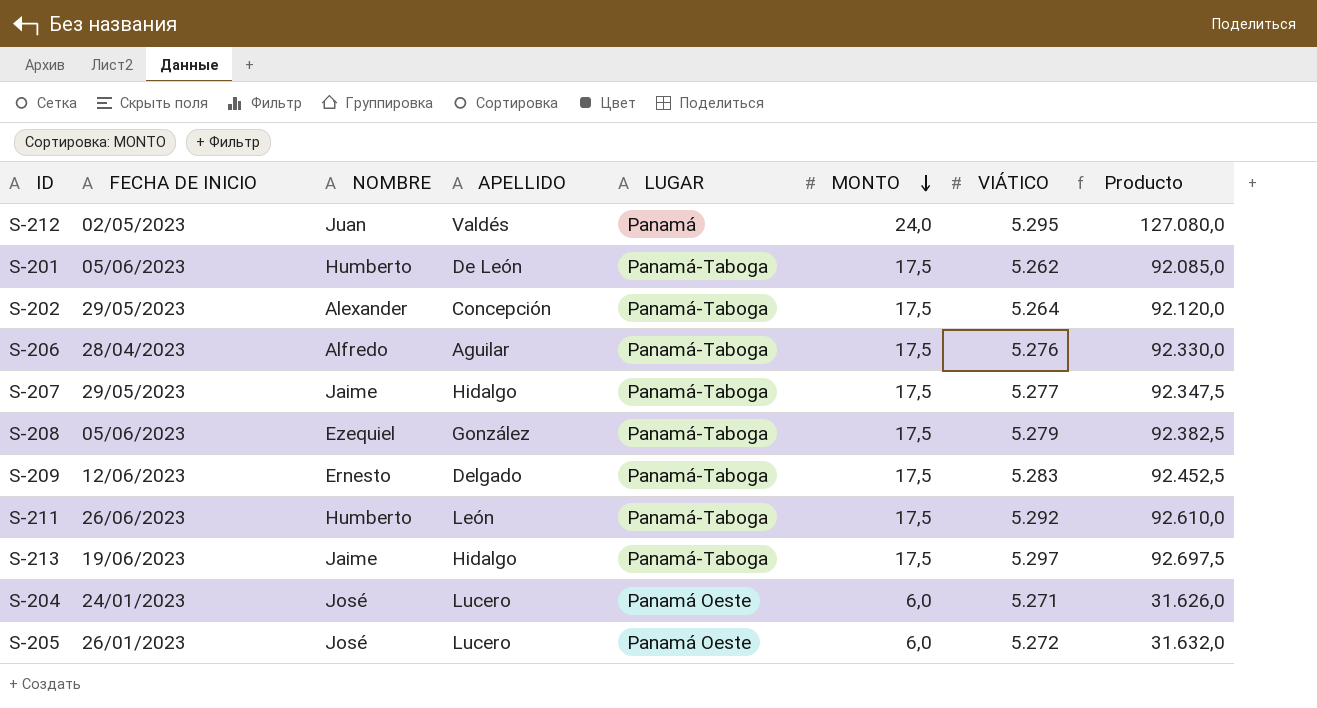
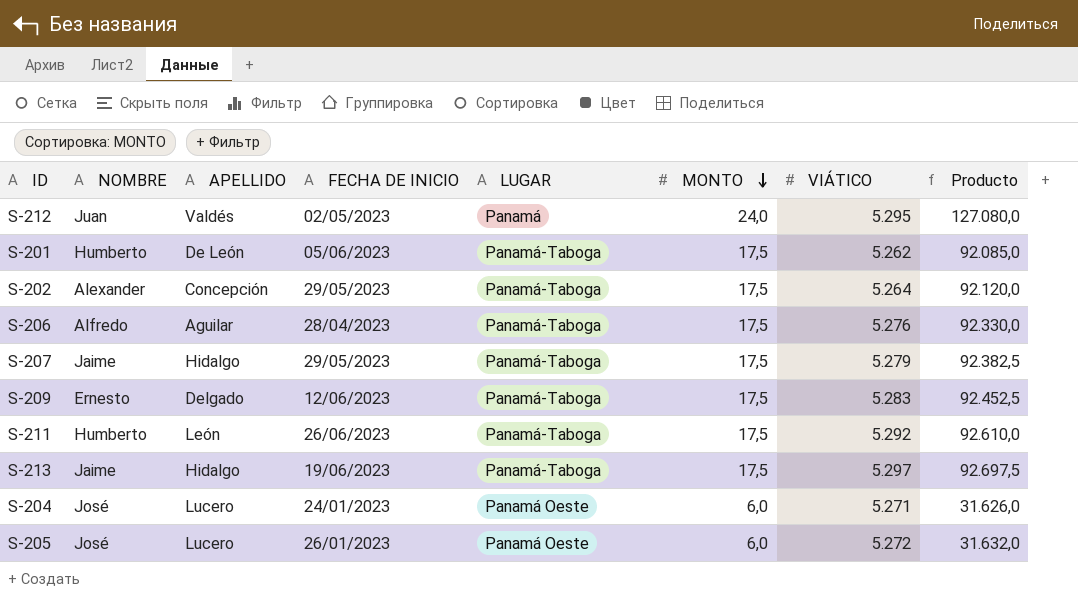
column FECHA DE INICIO | position: 2 -> 4
row S-208: 05/06/2023 | Ezequiel | González | Panamá-Taboga | 17,5 | 5.279 | 92.382,5 -> none
S-207 | VIÁTICO: 5.277 -> 5.279
S-207 | Producto: 92.347,5 -> 92.382,5

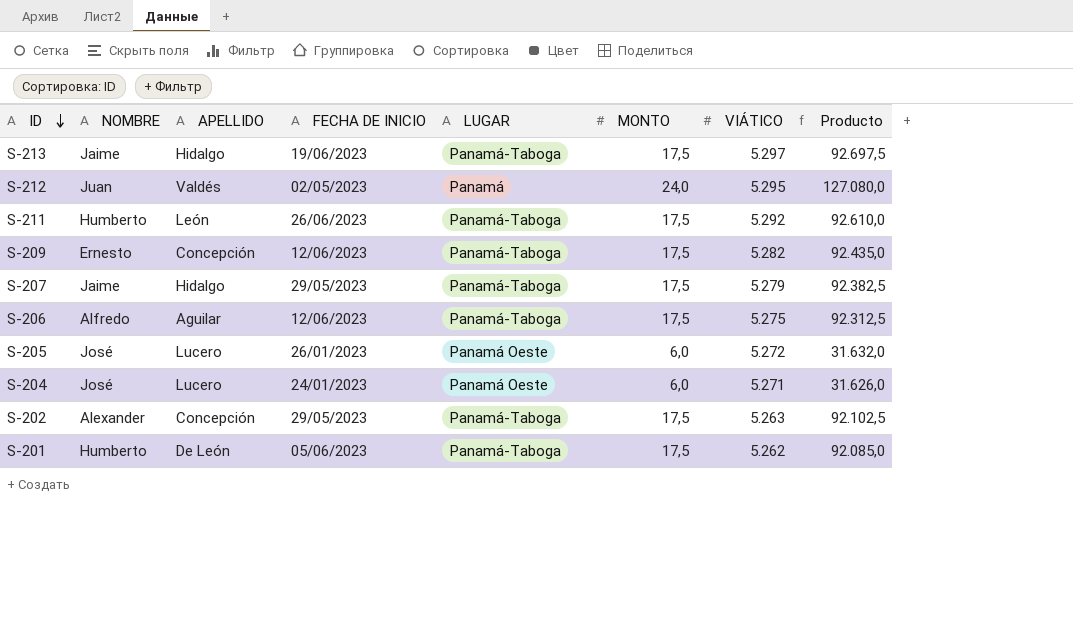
row order: MONTO descending -> ID descending
S-209 | APELLIDO: Delgado -> Concepción
S-209 | VIÁTICO: 5.283 -> 5.282
S-209 | Producto: 92.452,5 -> 92.435,0
S-206 | FECHA DE INICIO: 28/04/2023 -> 12/06/2023
S-206 | VIÁTICO: 5.276 -> 5.275
S-206 | Producto: 92.330,0 -> 92.312,5
S-202 | VIÁTICO: 5.264 -> 5.263
S-202 | Producto: 92.120,0 -> 92.102,5

